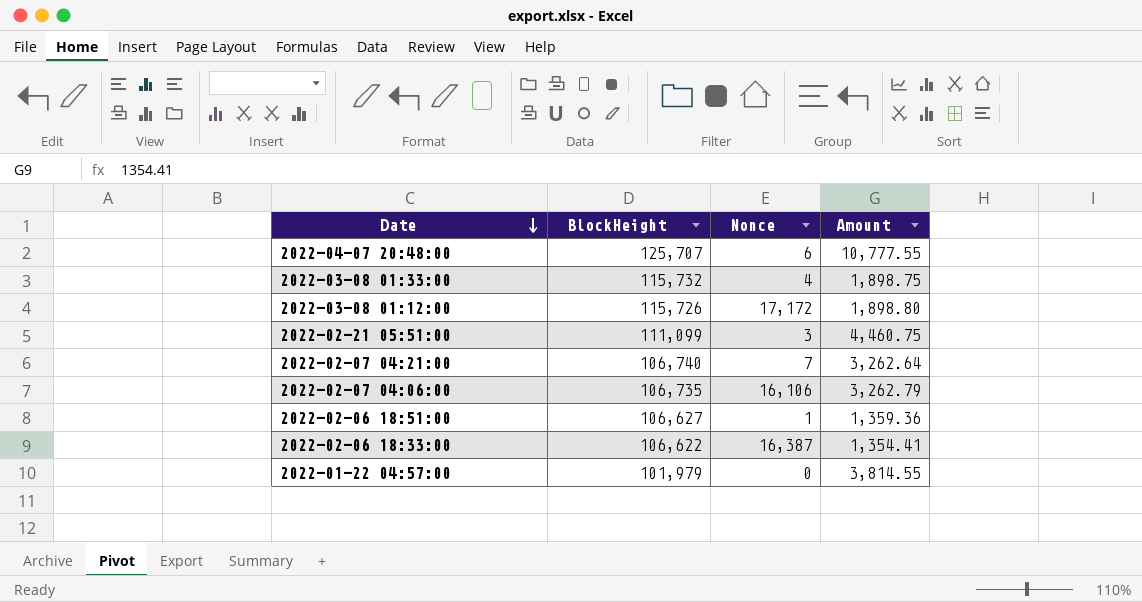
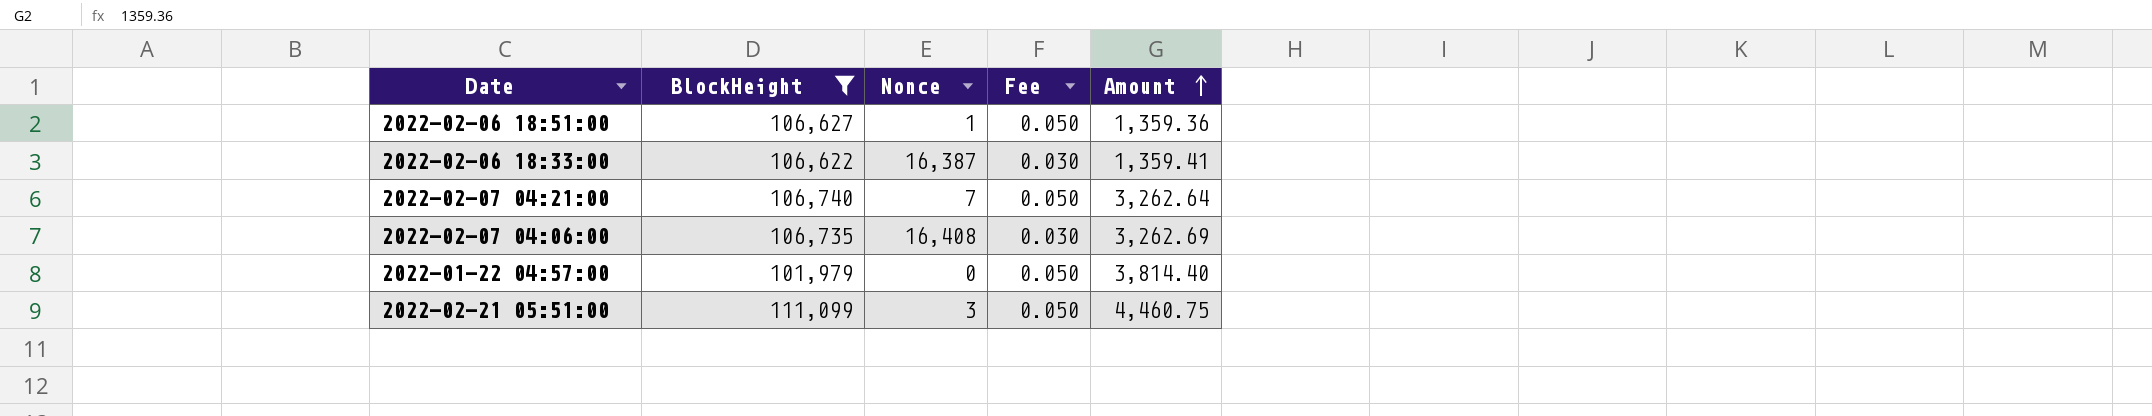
filter: none -> BlockHeight <= 111,099
row order: Date descending -> Amount ascending
column Fee | position: none -> 4
2022-02-06 18:33:00 | Amount: 1,354.41 -> 1,359.41
2022-02-07 04:06:00 | Nonce: 16,106 -> 16,408
2022-02-07 04:06:00 | Amount: 3,262.79 -> 3,262.69
2022-01-22 04:57:00 | Amount: 3,814.55 -> 3,814.40

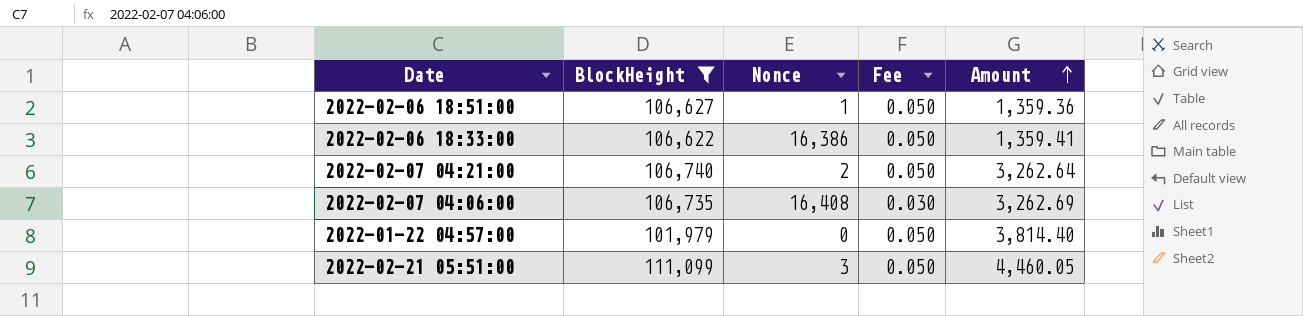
2022-02-06 18:33:00 | Nonce: 16,387 -> 16,386
2022-02-06 18:33:00 | Fee: 0.030 -> 0.050
2022-02-07 04:21:00 | Nonce: 7 -> 2
2022-02-21 05:51:00 | Amount: 4,460.75 -> 4,460.05

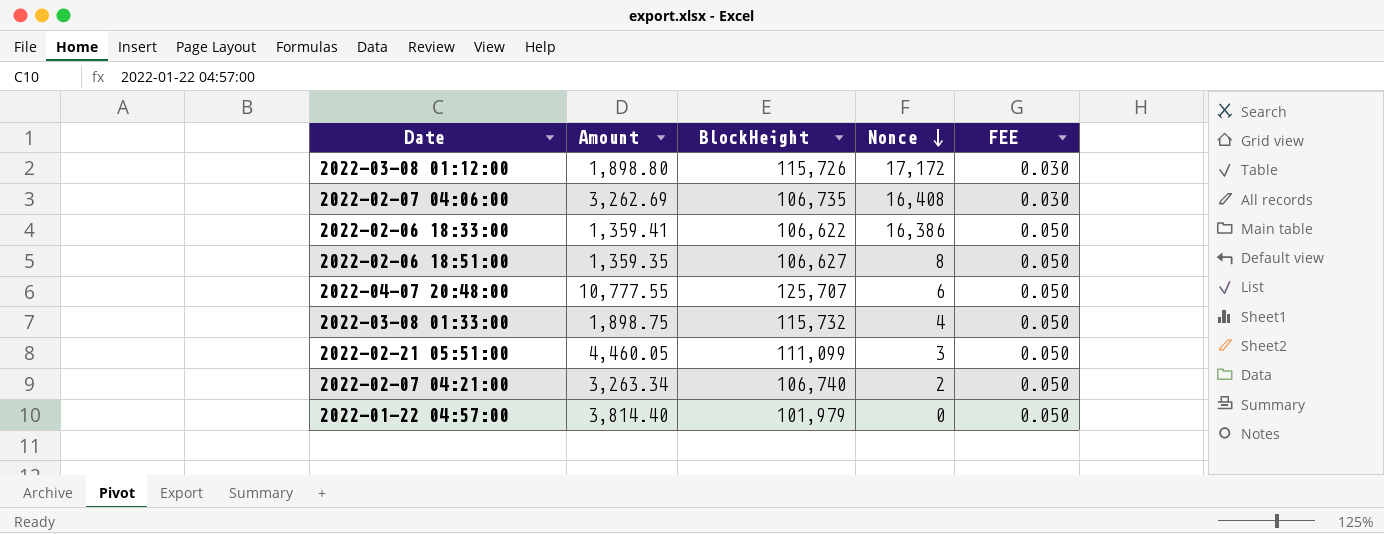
filter: BlockHeight <= 111,099 -> none
row order: Amount ascending -> Nonce descending
column Amount | position: 5 -> 2
column name: Fee -> FEE
2022-02-06 18:51:00 | Amount: 1,359.36 -> 1,359.35
2022-02-06 18:51:00 | Nonce: 1 -> 8
2022-02-07 04:21:00 | Amount: 3,262.64 -> 3,263.34

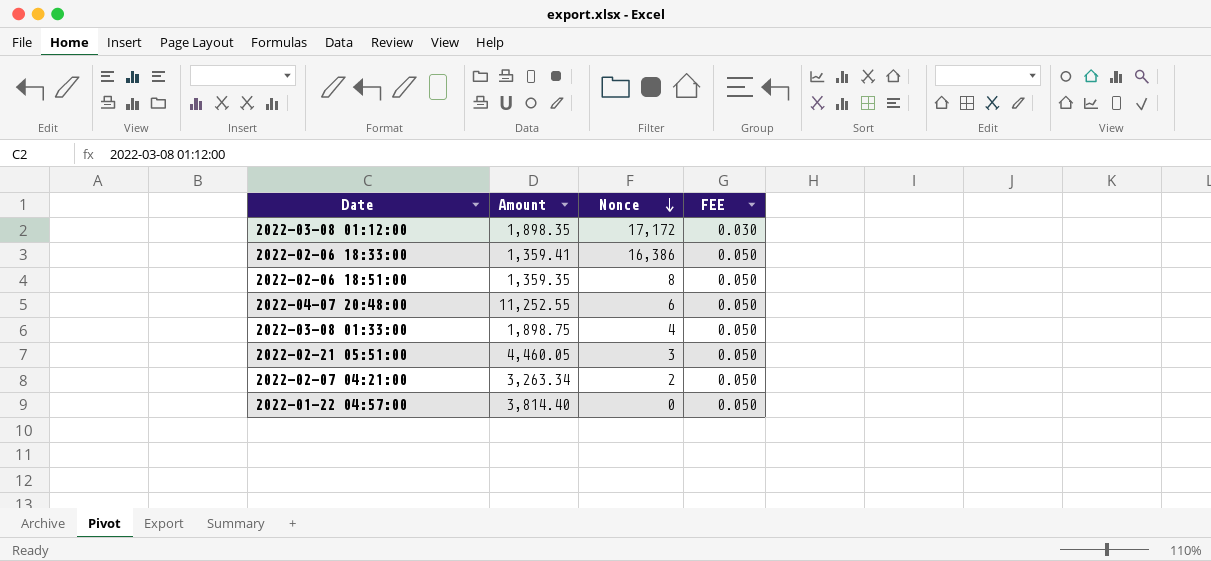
column BlockHeight | position: 3 -> none
row 2022-02-07 04:06:00: 3,262.69 | 106,735 | 16,408 | 0.030 -> none
2022-03-08 01:12:00 | Amount: 1,898.80 -> 1,898.35
2022-04-07 20:48:00 | Amount: 10,777.55 -> 11,252.55

